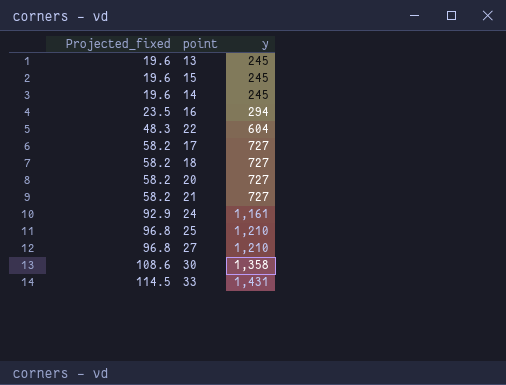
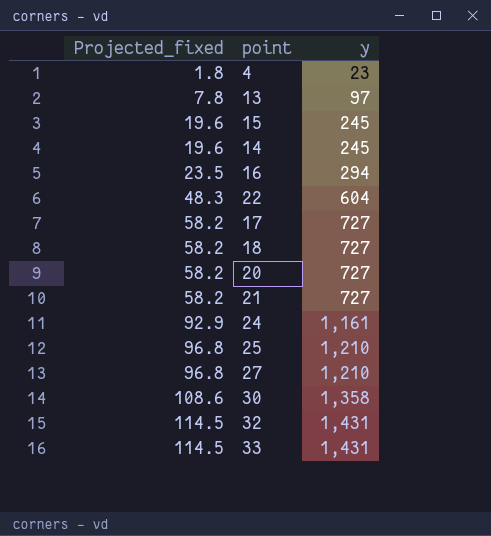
row 4: none -> 1.8 | 23
13 | Projected_fixed: 19.6 -> 7.8
13 | y: 245 -> 97
row 32: none -> 114.5 | 1,431

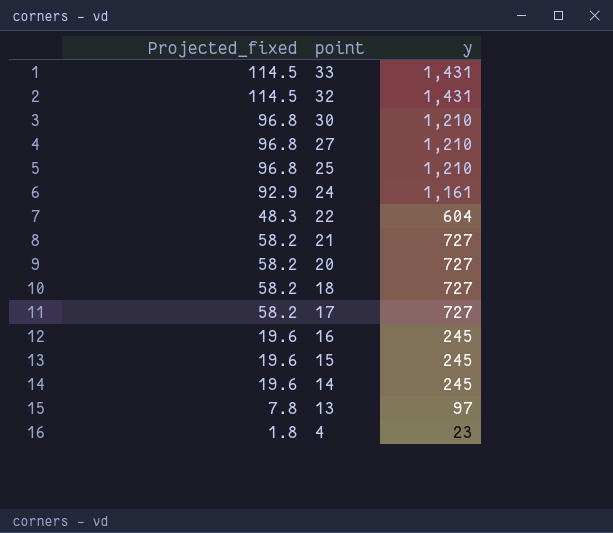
row order: Projected_fixed ascending -> point descending
30 | Projected_fixed: 108.6 -> 96.8
30 | y: 1,358 -> 1,210
16 | Projected_fixed: 23.5 -> 19.6
16 | y: 294 -> 245

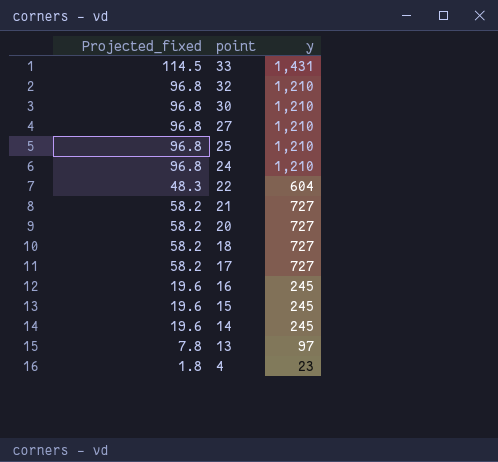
32 | Projected_fixed: 114.5 -> 96.8
32 | y: 1,431 -> 1,210
24 | Projected_fixed: 92.9 -> 96.8
24 | y: 1,161 -> 1,210

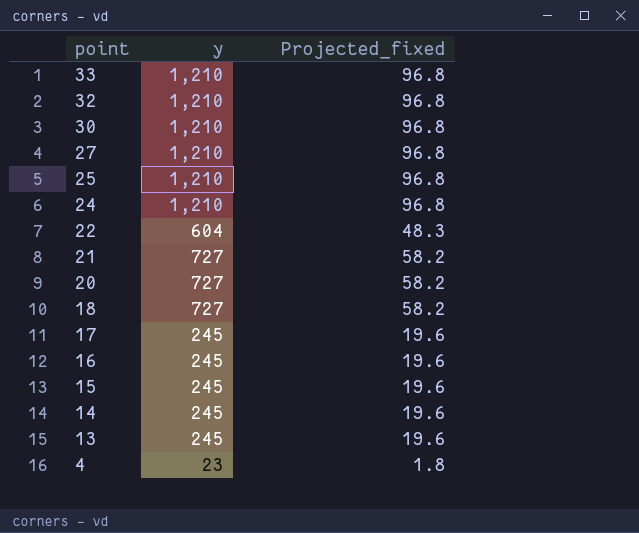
column Projected_fixed | position: 1 -> 3
33 | y: 1,431 -> 1,210
33 | Projected_fixed: 114.5 -> 96.8
17 | y: 727 -> 245
17 | Projected_fixed: 58.2 -> 19.6
13 | y: 97 -> 245
13 | Projected_fixed: 7.8 -> 19.6

